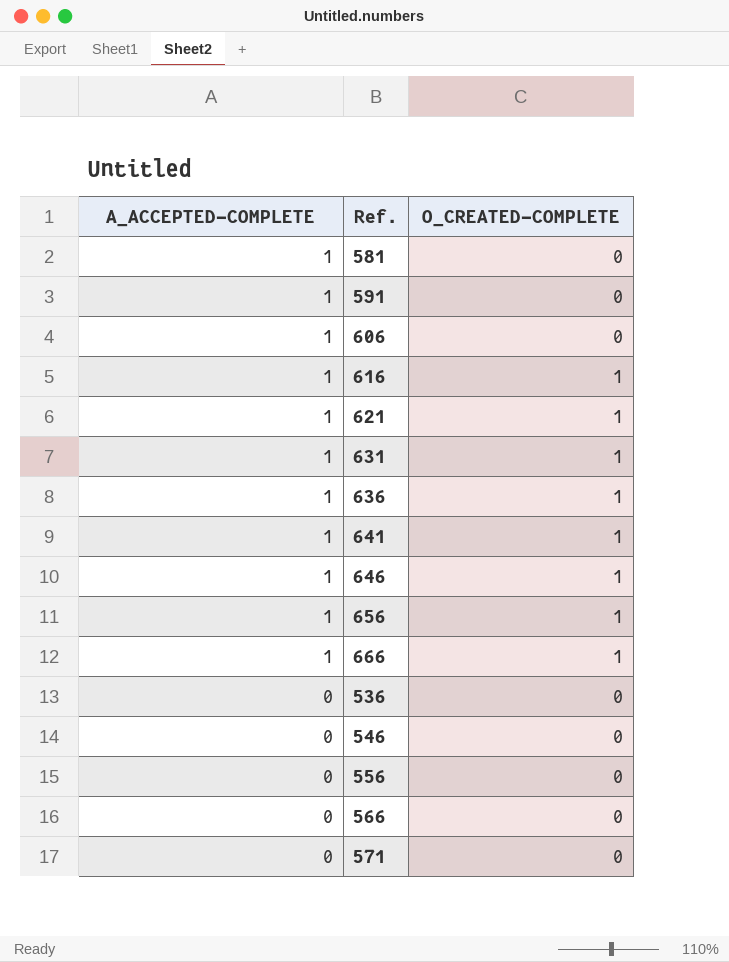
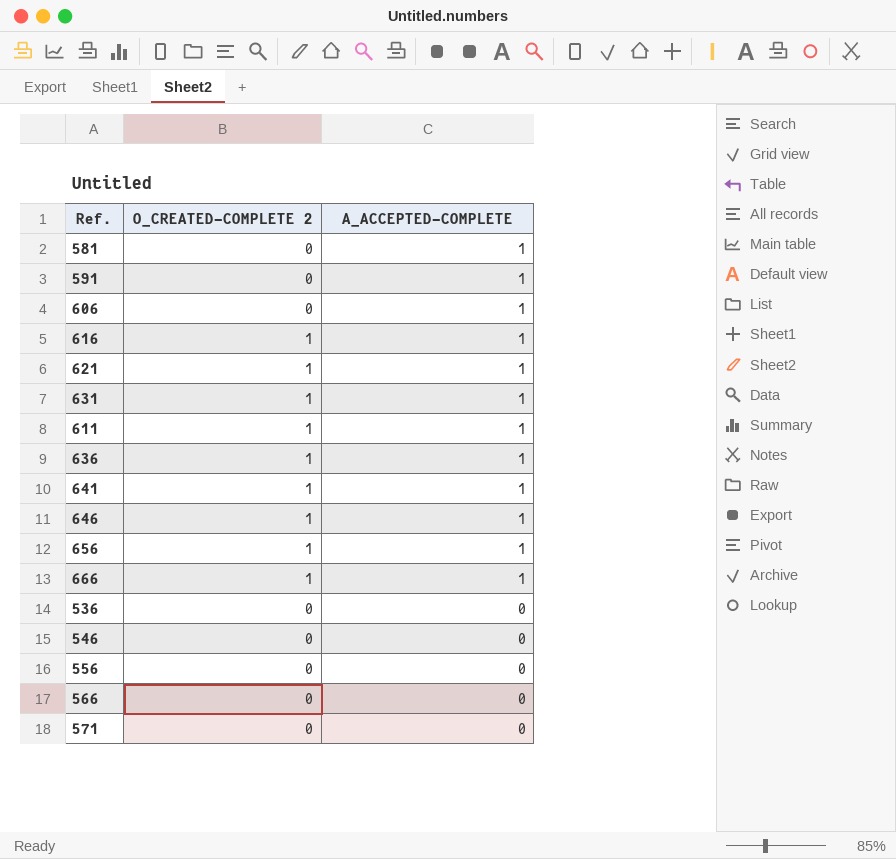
column name: O_CREATED-COMPLETE -> O_CREATED-COMPLETE 2
column A_ACCEPTED-COMPLETE | position: 1 -> 3
row 611: none -> 1 | 1

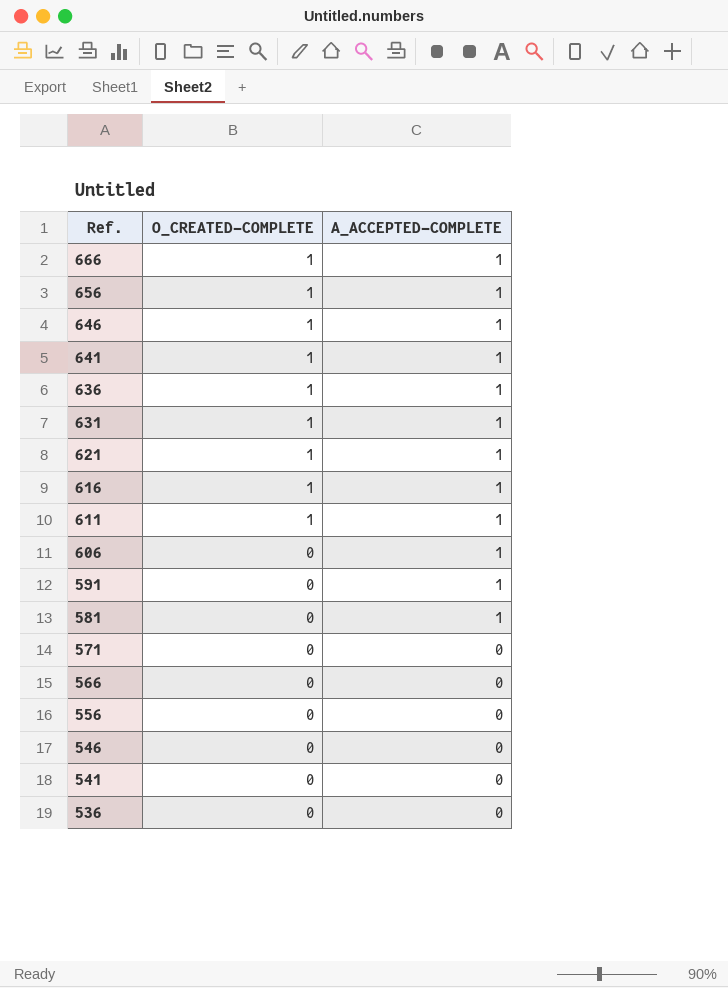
row order: A_ACCEPTED-COMPLETE descending -> Ref. descending
column name: O_CREATED-COMPLETE 2 -> O_CREATED-COMPLETE
row 541: none -> 0 | 0

